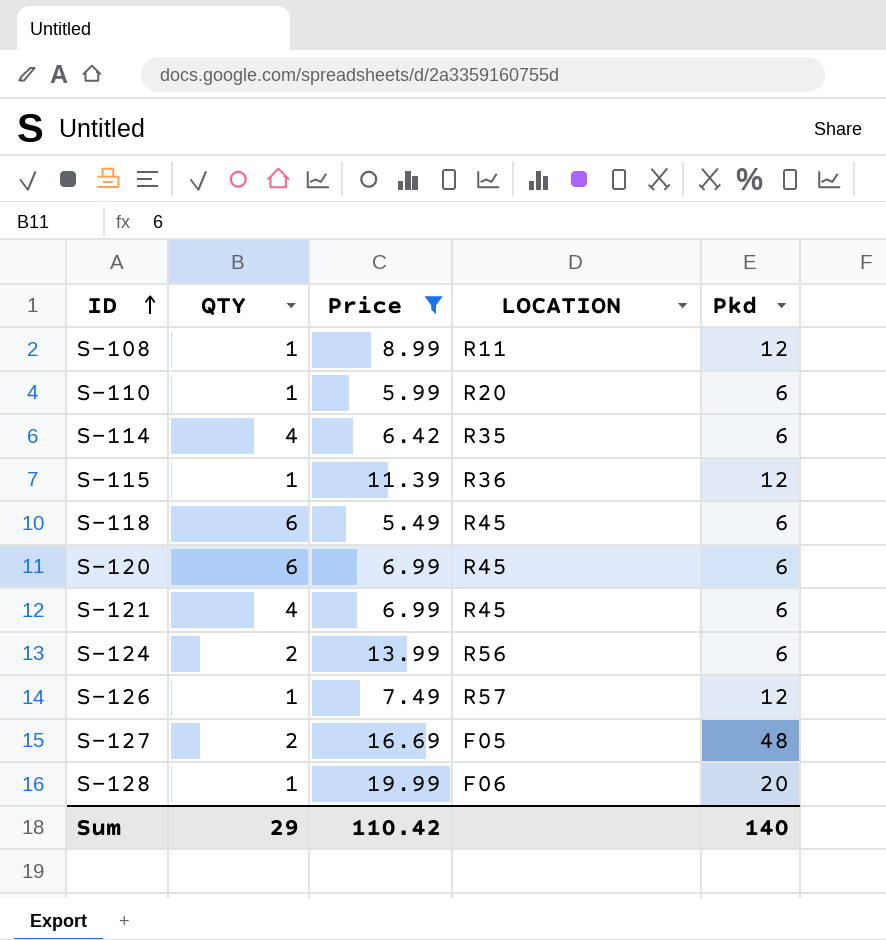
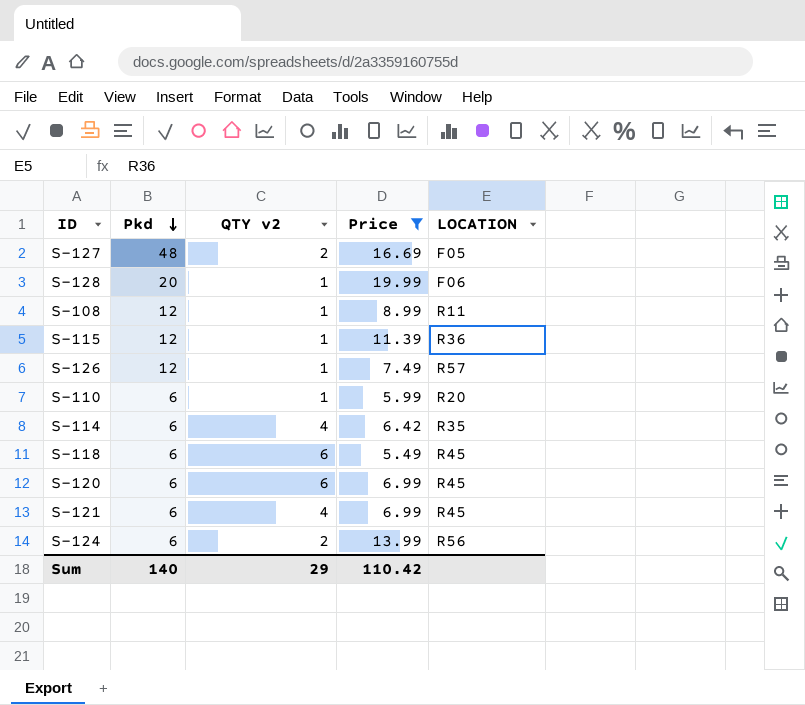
row order: ID ascending -> Pkd descending
column Pkd | position: 5 -> 2
column name: QTY -> QTY v2

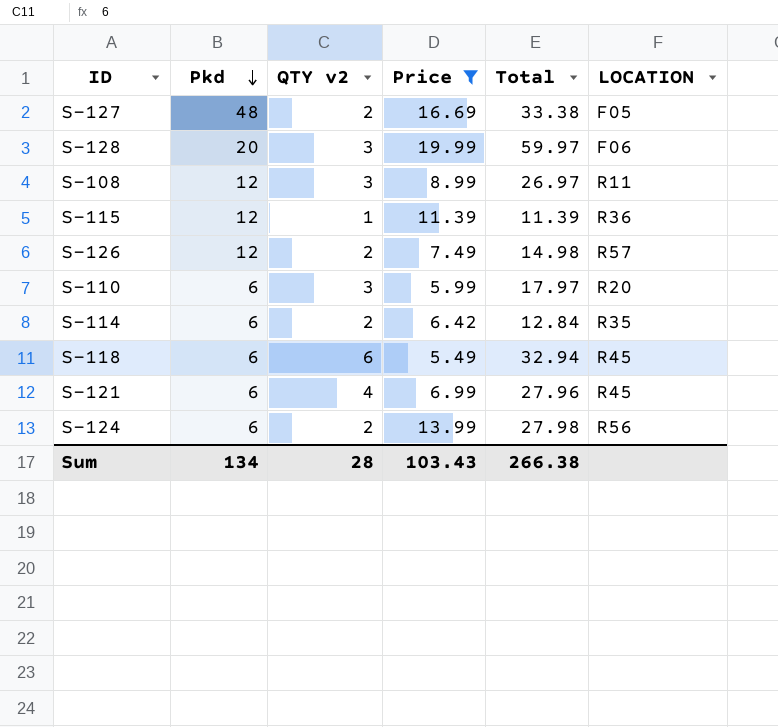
column Total | formula: none -> [QTY v2] * [Price]
row S-120: 6 | 6 | 6.99 | R45 -> none
S-128 | QTY v2: 1 -> 3
S-108 | QTY v2: 1 -> 3
S-126 | QTY v2: 1 -> 2
S-110 | QTY v2: 1 -> 3
S-114 | QTY v2: 4 -> 2
Sum | Pkd: 140 -> 134
Sum | QTY v2: 29 -> 28
Sum | Price: 110.42 -> 103.43

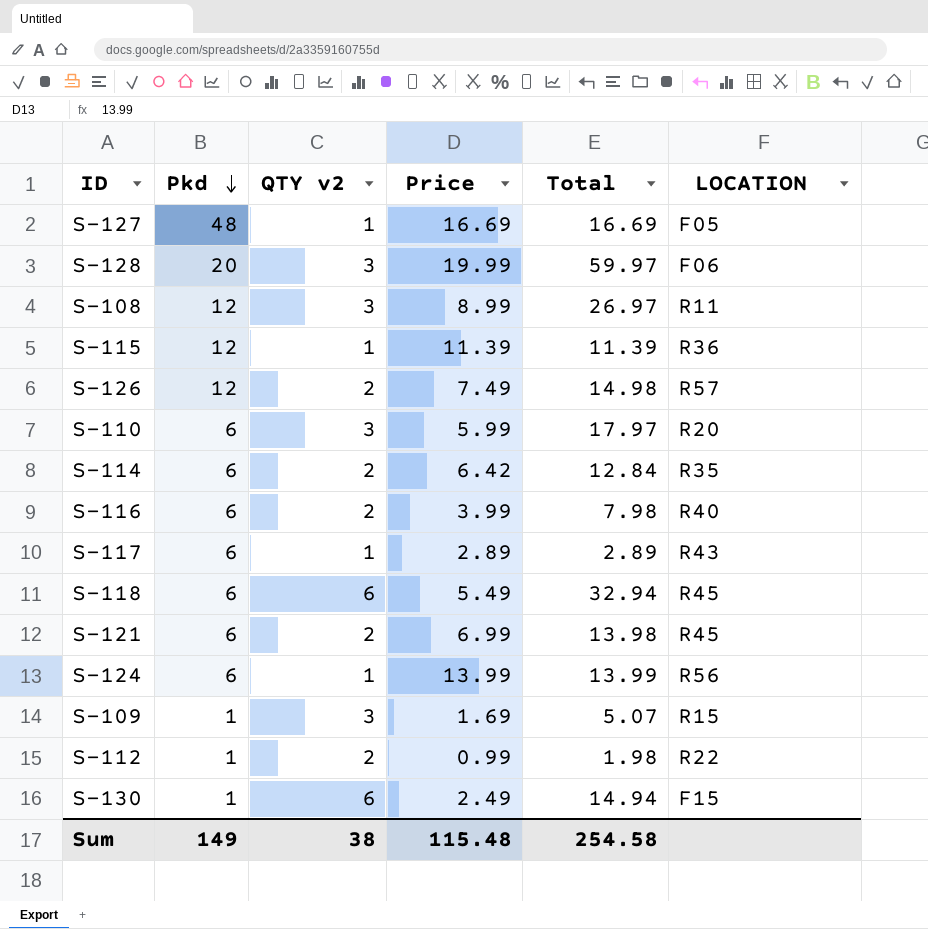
filter: Price >= 5.49 -> none
S-127 | QTY v2: 2 -> 1
S-127 | Total: 33.38 -> 16.69
S-121 | QTY v2: 4 -> 2
S-121 | Total: 27.96 -> 13.98
S-124 | QTY v2: 2 -> 1
S-124 | Total: 27.98 -> 13.99
Sum | Pkd: 134 -> 149
Sum | QTY v2: 28 -> 38
Sum | Price: 103.43 -> 115.48
Sum | Total: 266.38 -> 254.58

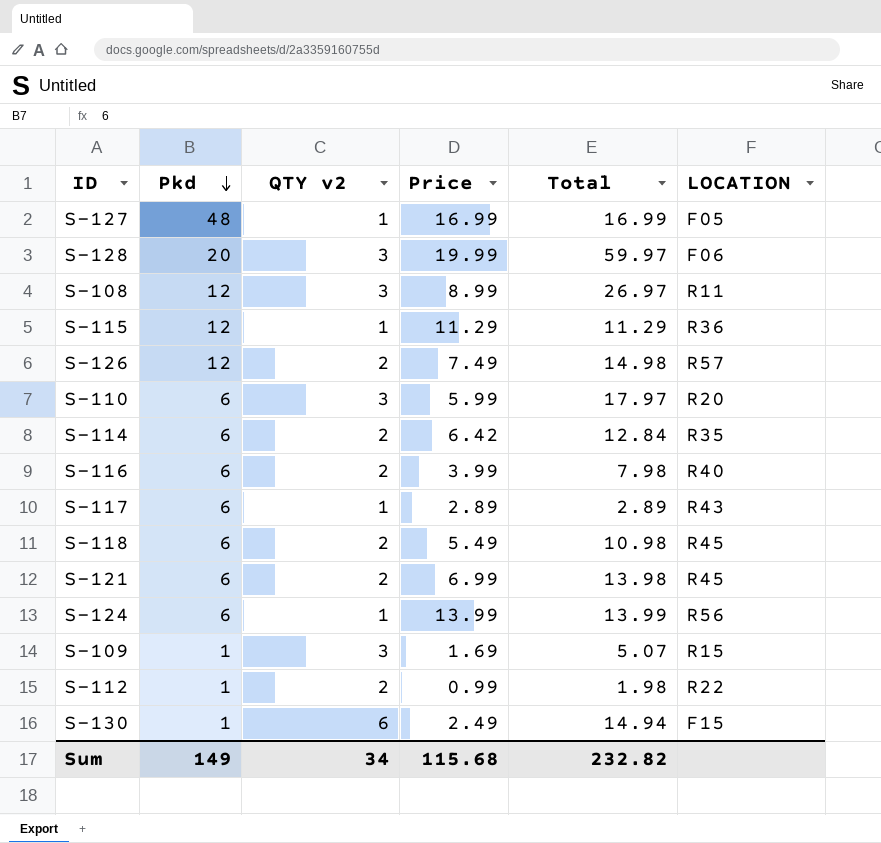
S-127 | Price: 16.69 -> 16.99
S-127 | Total: 16.69 -> 16.99
S-115 | Price: 11.39 -> 11.29
S-115 | Total: 11.39 -> 11.29
S-118 | QTY v2: 6 -> 2
S-118 | Total: 32.94 -> 10.98
Sum | QTY v2: 38 -> 34
Sum | Price: 115.48 -> 115.68
Sum | Total: 254.58 -> 232.82

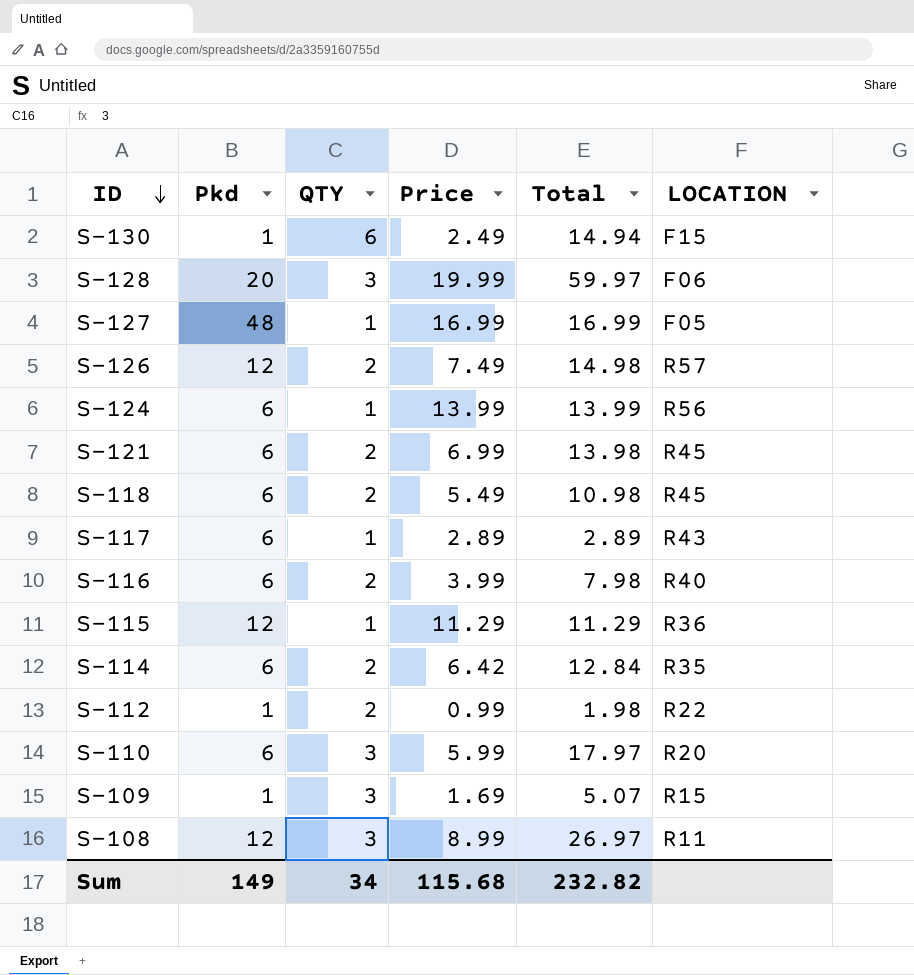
row order: Pkd descending -> ID descending
column name: QTY v2 -> QTY

